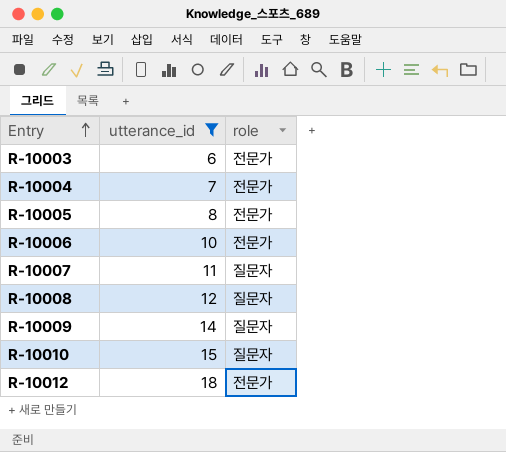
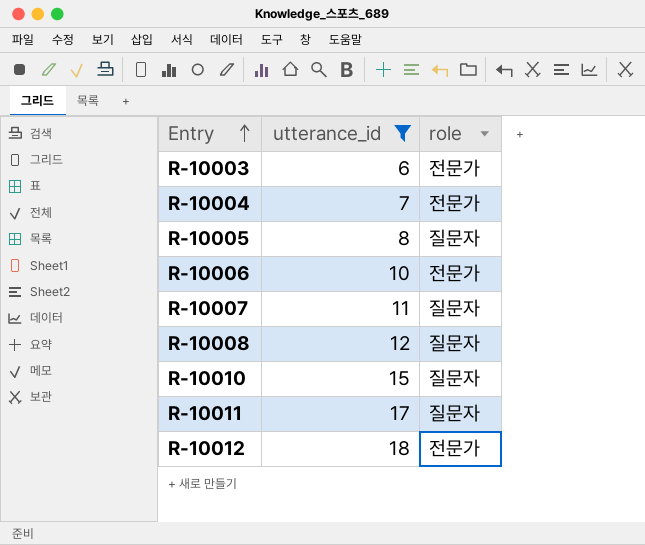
row R-10009: 14 | 질문자 -> none
R-10005 | role: 전문가 -> 질문자
row R-10011: none -> 17 | 질문자

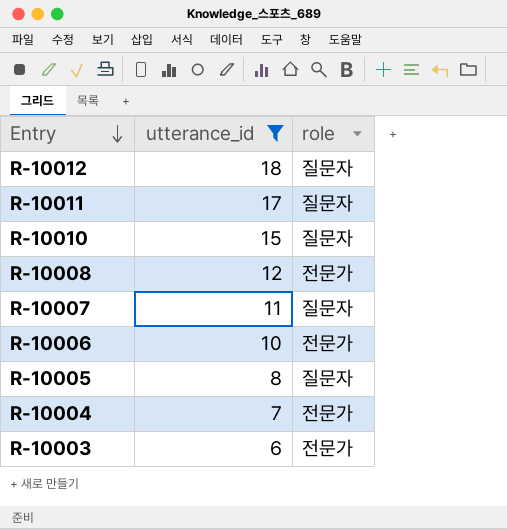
row order: Entry ascending -> Entry descending
R-10012 | role: 전문가 -> 질문자
R-10008 | role: 질문자 -> 전문가

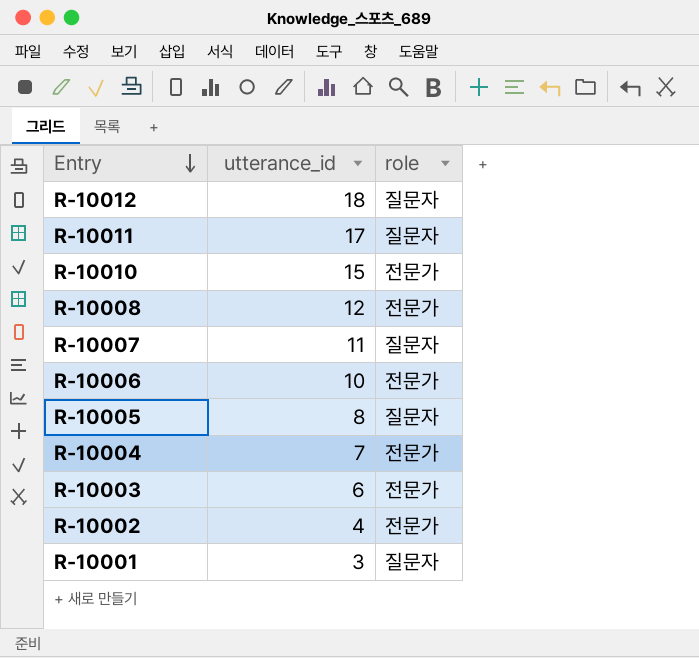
filter: utterance_id >= 6 -> none
R-10010 | role: 질문자 -> 전문가

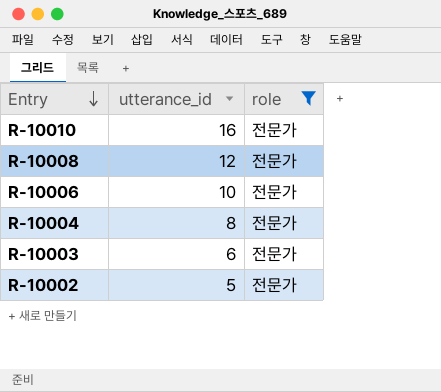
filter: none -> role = 전문가
R-10010 | utterance_id: 15 -> 16
R-10004 | utterance_id: 7 -> 8
R-10002 | utterance_id: 4 -> 5

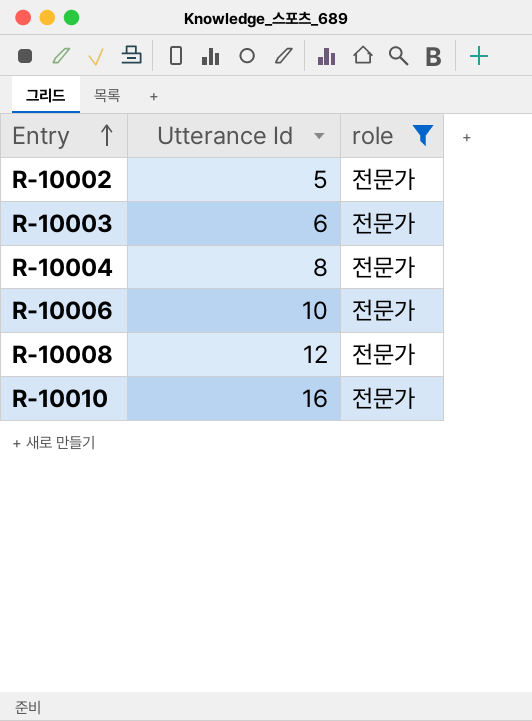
row order: Entry descending -> Entry ascending
column name: utterance_id -> Utterance Id

